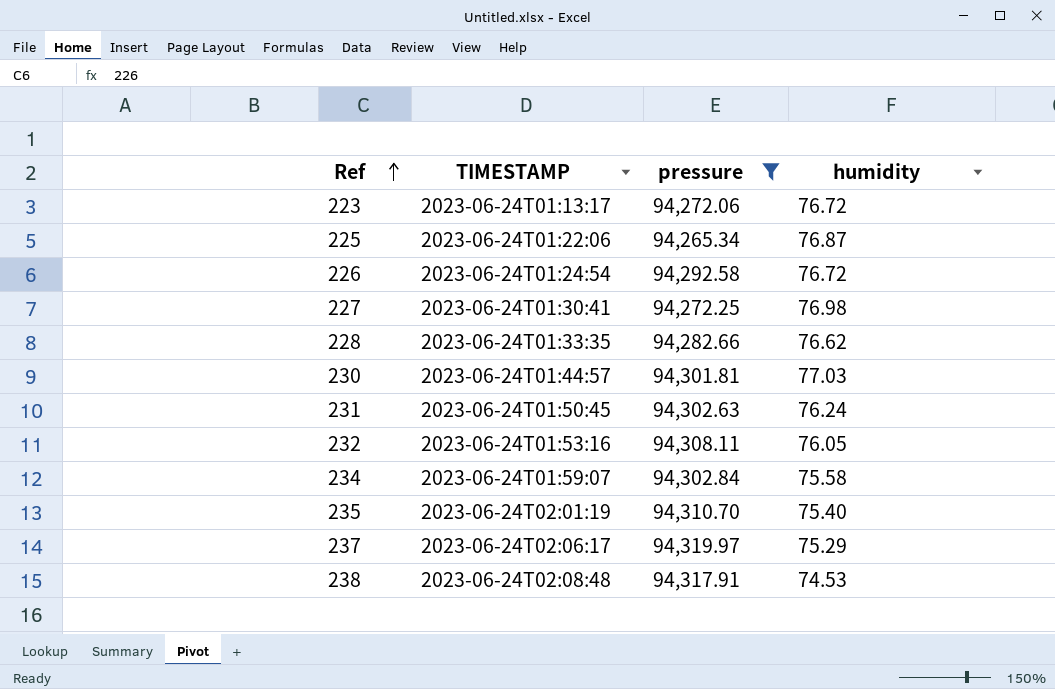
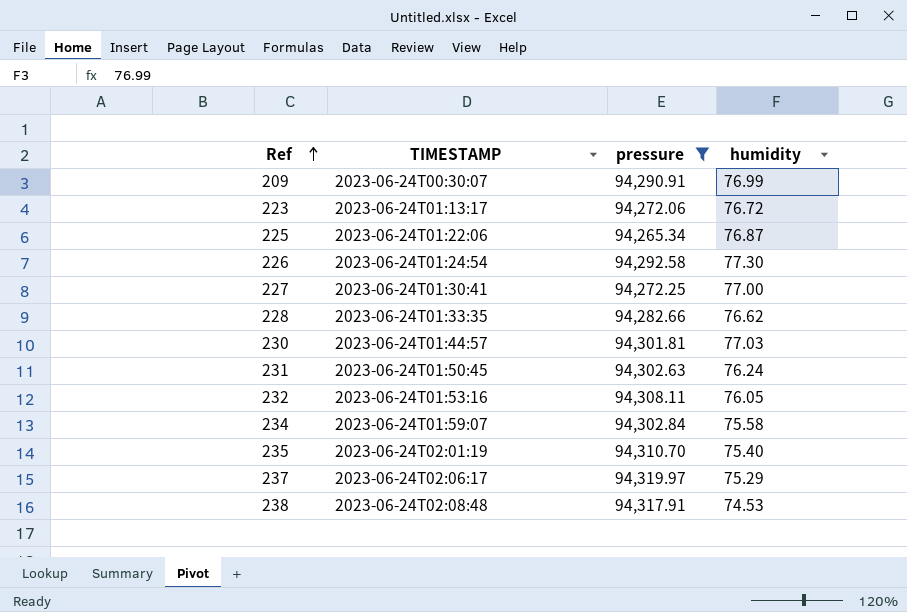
row 209: none -> 2023-06-24T00:30:07 | 94,290.91 | 76.99
226 | humidity: 76.72 -> 77.30
227 | humidity: 76.98 -> 77.00

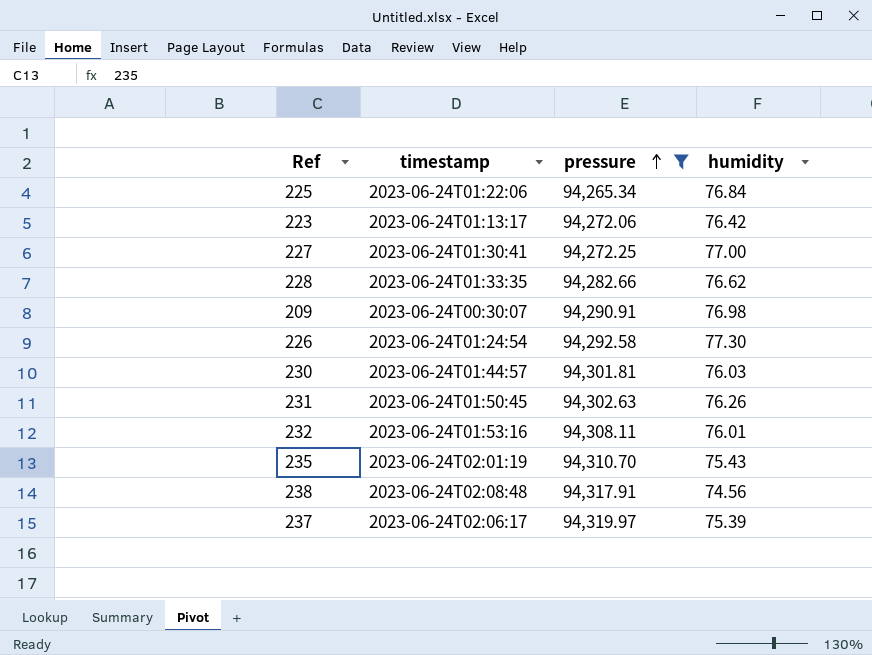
row order: Ref ascending -> pressure ascending
column name: TIMESTAMP -> timestamp
row 234: 2023-06-24T01:59:07 | 94,302.84 | 75.58 -> none
225 | humidity: 76.87 -> 76.84
223 | humidity: 76.72 -> 76.42
209 | humidity: 76.99 -> 76.98
230 | humidity: 77.03 -> 76.03
231 | humidity: 76.24 -> 76.26
232 | humidity: 76.05 -> 76.01
235 | humidity: 75.40 -> 75.43
238 | humidity: 74.53 -> 74.56
237 | humidity: 75.29 -> 75.39

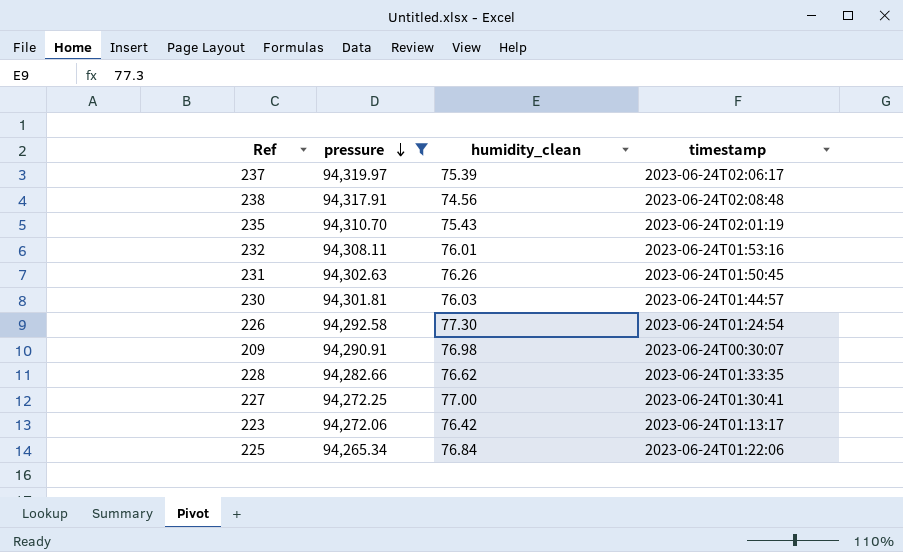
row order: pressure ascending -> pressure descending
column name: humidity -> humidity_clean
column timestamp | position: 2 -> 4

